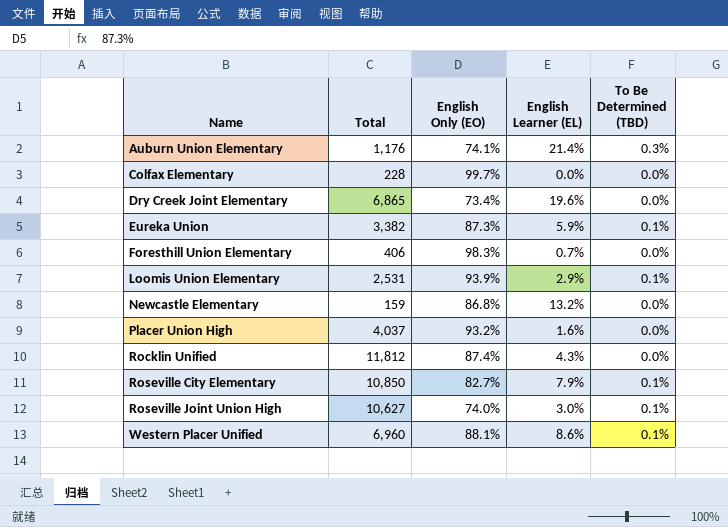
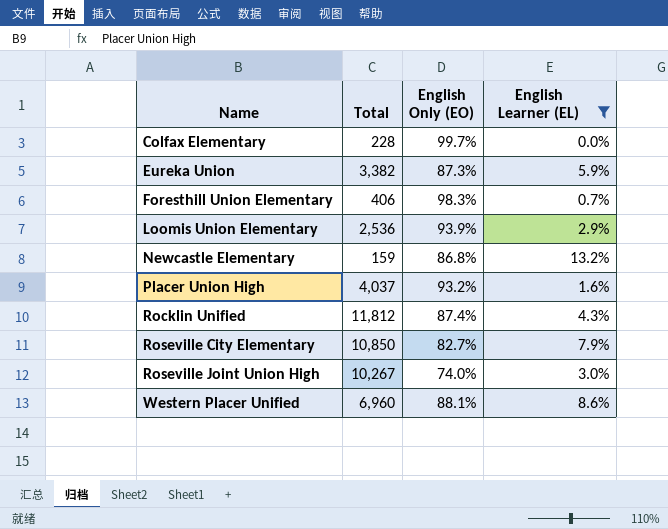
filter: none -> English Learner (EL) <= 13.2%
column To Be Determined (TBD) | position: 5 -> none
Loomis Union Elementary | Total: 2,531 -> 2,536
Roseville Joint Union High | Total: 10,627 -> 10,267

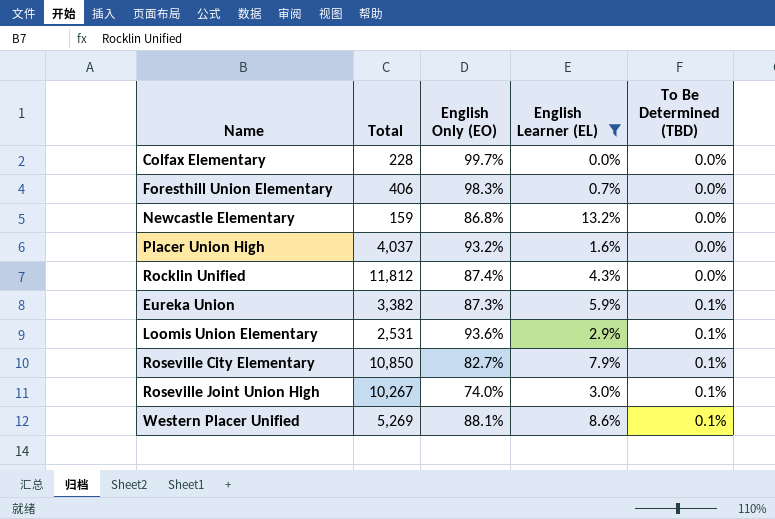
row order: Name ascending -> To Be Determined (TBD) ascending
column To Be Determined (TBD) | position: none -> 5
Loomis Union Elementary | Total: 2,536 -> 2,531
Loomis Union Elementary | English Only (EO): 93.9% -> 93.6%
Western Placer Unified | Total: 6,960 -> 5,269

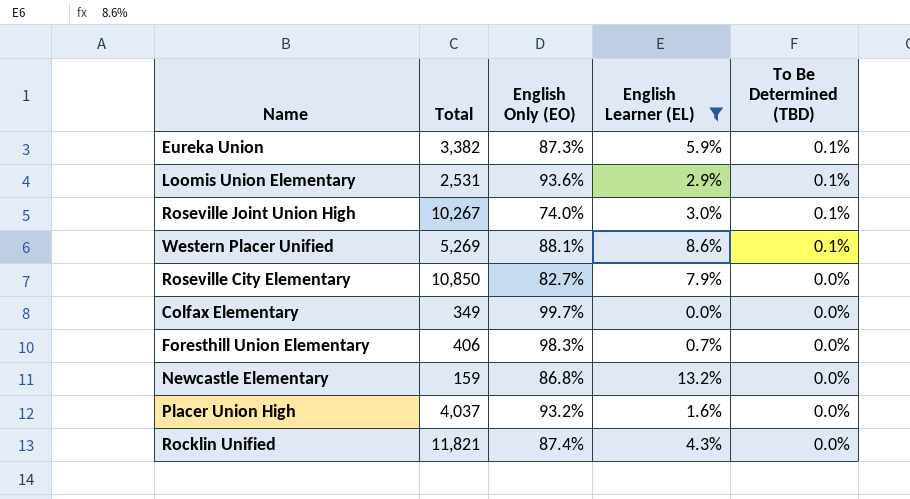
row order: To Be Determined (TBD) ascending -> To Be Determined (TBD) descending
Roseville City Elementary | To Be Determined (TBD): 0.1% -> 0.0%
Colfax Elementary | Total: 228 -> 349
Rocklin Unified | Total: 11,812 -> 11,821

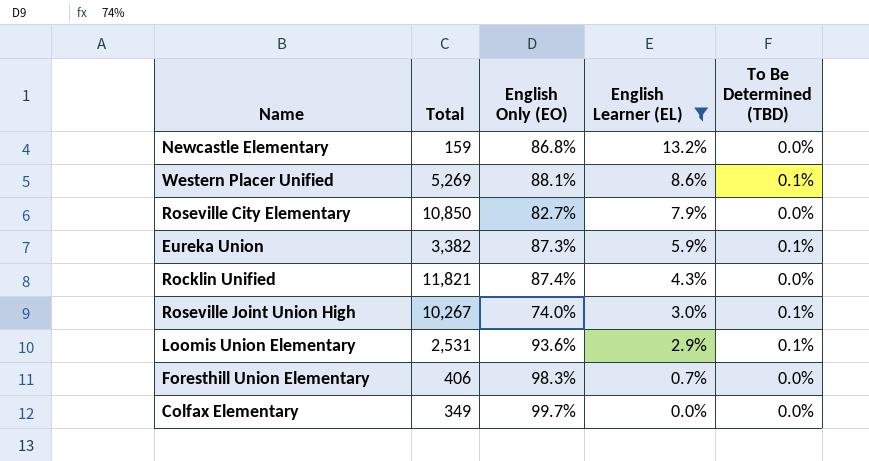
row order: To Be Determined (TBD) descending -> English Learner (EL) descending
row Placer Union High: 4,037 | 93.2% | 1.6% | 0.0% -> none

